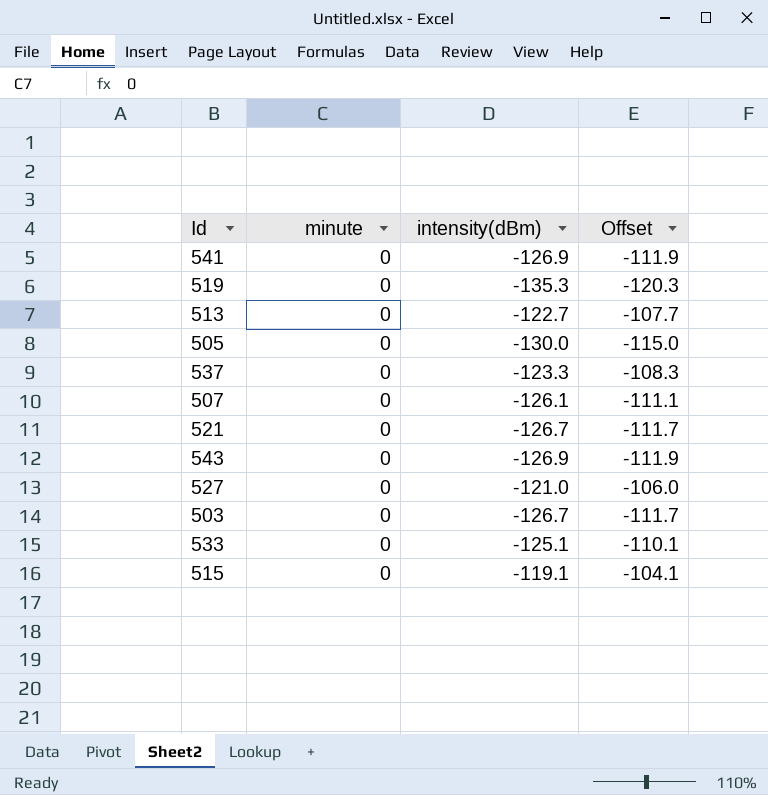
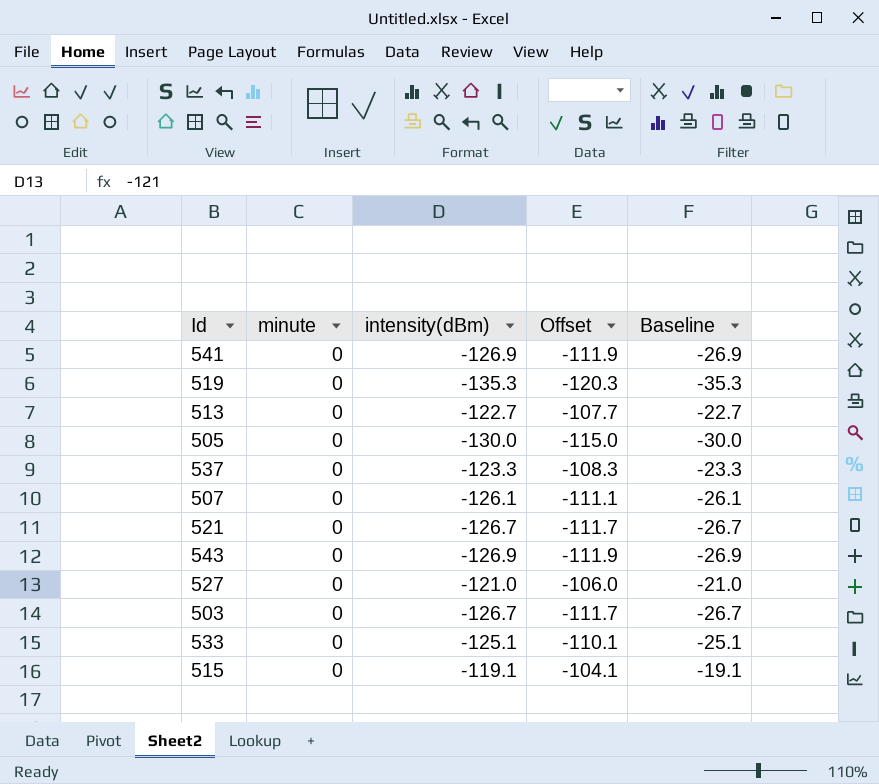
column Baseline | formula: none -> [intensity(dBm)] + 100

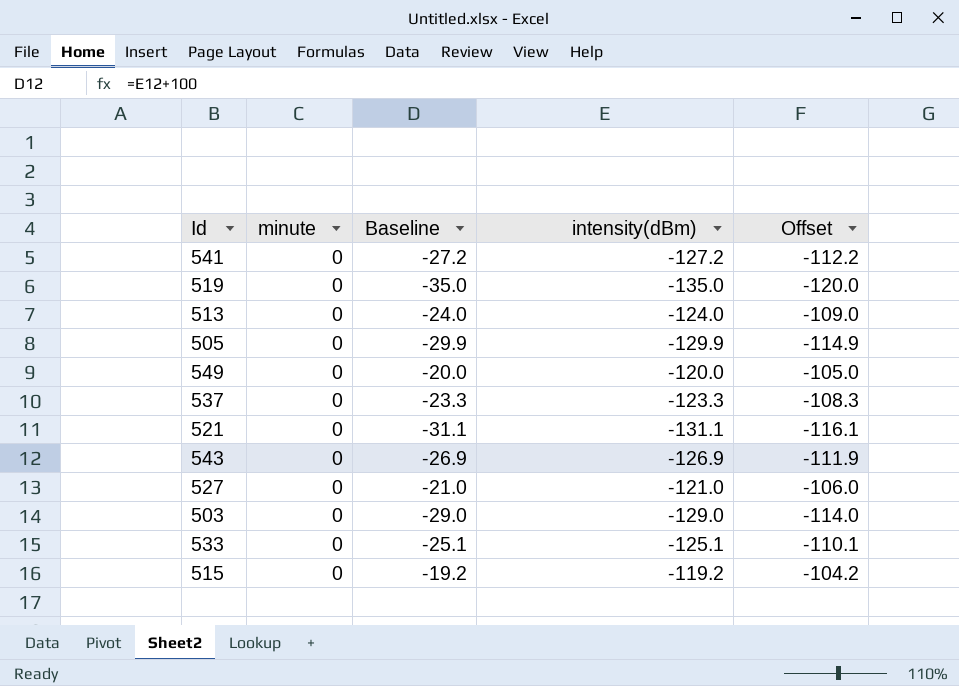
column Baseline | position: 5 -> 3
row 507: 0 | -126.1 | -111.1 | -26.1 -> none
541 | Baseline: -26.9 -> -27.2
541 | intensity(dBm): -126.9 -> -127.2
541 | Offset: -111.9 -> -112.2
519 | Baseline: -35.3 -> -35.0
519 | intensity(dBm): -135.3 -> -135.0
519 | Offset: -120.3 -> -120.0
513 | Baseline: -22.7 -> -24.0
513 | intensity(dBm): -122.7 -> -124.0
513 | Offset: -107.7 -> -109.0
505 | Baseline: -30.0 -> -29.9
505 | intensity(dBm): -130.0 -> -129.9
505 | Offset: -115.0 -> -114.9
row 549: none -> 0 | -20.0 | -120.0 | -105.0
521 | Baseline: -26.7 -> -31.1
521 | intensity(dBm): -126.7 -> -131.1
521 | Offset: -111.7 -> -116.1
503 | Baseline: -26.7 -> -29.0
503 | intensity(dBm): -126.7 -> -129.0
503 | Offset: -111.7 -> -114.0
515 | Baseline: -19.1 -> -19.2
515 | intensity(dBm): -119.1 -> -119.2
515 | Offset: -104.1 -> -104.2

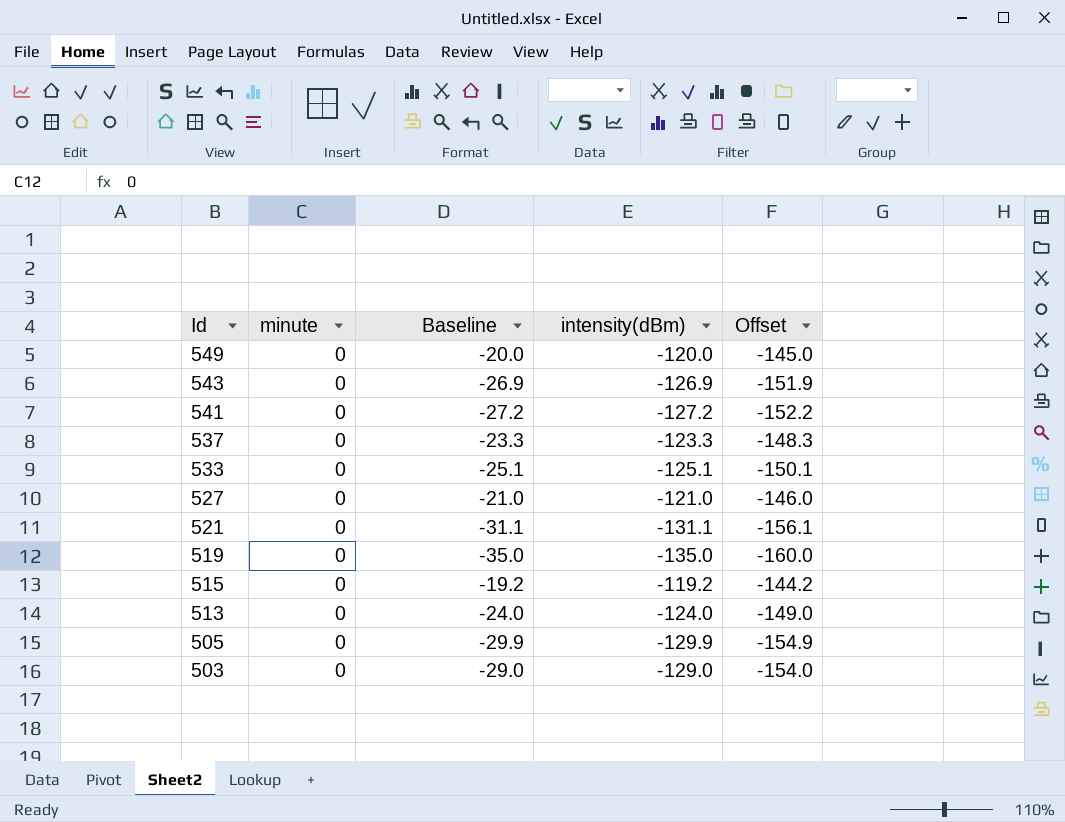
row order: none -> Id descending
column Offset | formula: [intensity(dBm)] + 15 -> [intensity(dBm)] - 25

